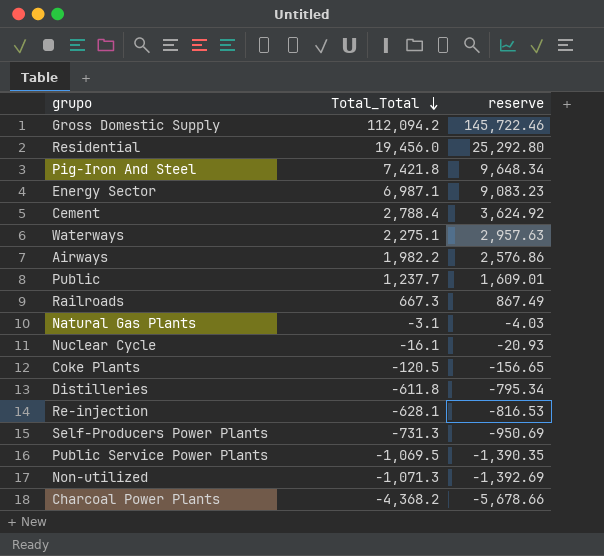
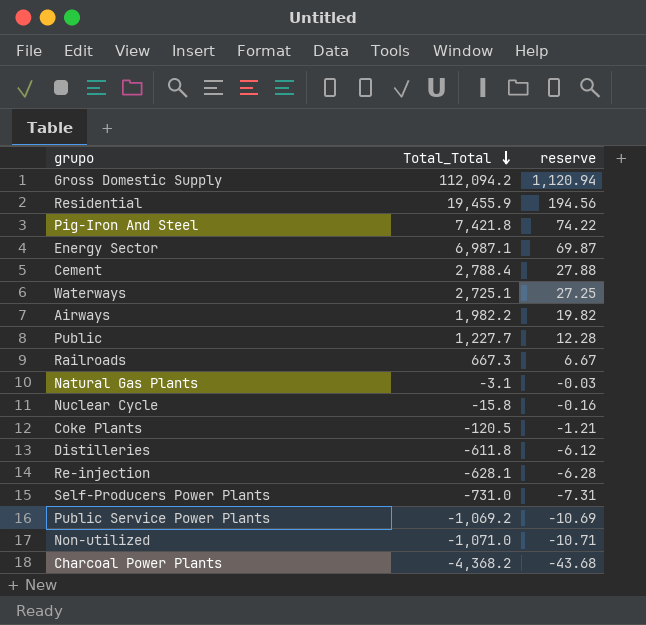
column reserve | formula: [Total_Total] * 1.3 -> [Total_Total] * 0.01
Residential | Total_Total: 19,456.0 -> 19,455.9
Waterways | Total_Total: 2,275.1 -> 2,725.1
Public | Total_Total: 1,237.7 -> 1,227.7
Nuclear Cycle | Total_Total: -16.1 -> -15.8
Self-Producers Power Plants | Total_Total: -731.3 -> -731.0
Public Service Power Plants | Total_Total: -1,069.5 -> -1,069.2
Non-utilized | Total_Total: -1,071.3 -> -1,071.0

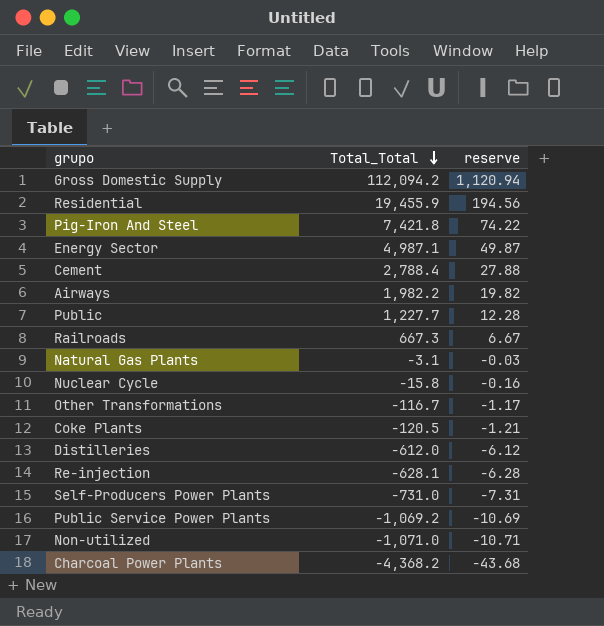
row Waterways: 2,725.1 | 27.25 -> none
Energy Sector | Total_Total: 6,987.1 -> 4,987.1
Energy Sector | reserve: 69.87 -> 49.87
row Other Transformations: none -> -116.7 | -1.17
Distilleries | Total_Total: -611.8 -> -612.0

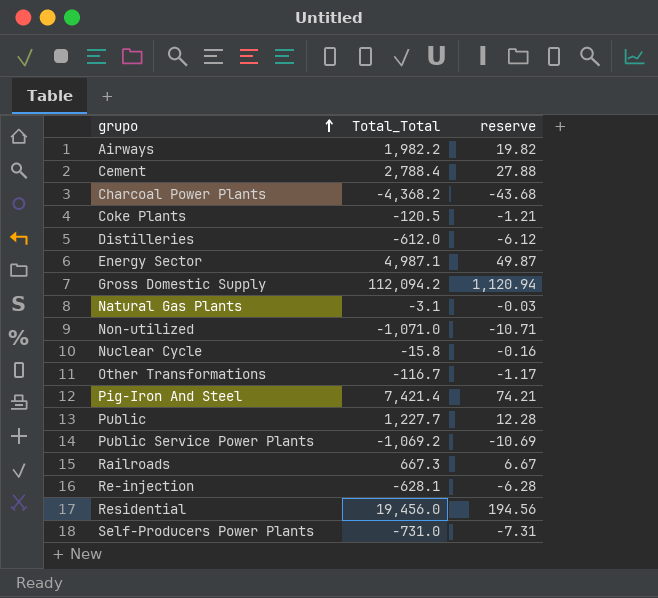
row order: Total_Total descending -> grupo ascending
Pig-Iron And Steel | Total_Total: 7,421.8 -> 7,421.4
Pig-Iron And Steel | reserve: 74.22 -> 74.21
Residential | Total_Total: 19,455.9 -> 19,456.0

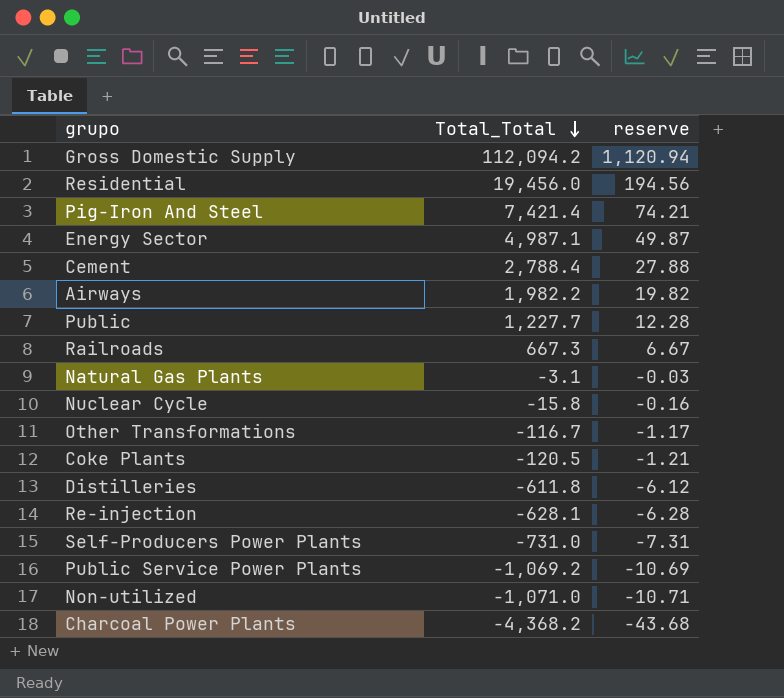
row order: grupo ascending -> Total_Total descending
Distilleries | Total_Total: -612.0 -> -611.8

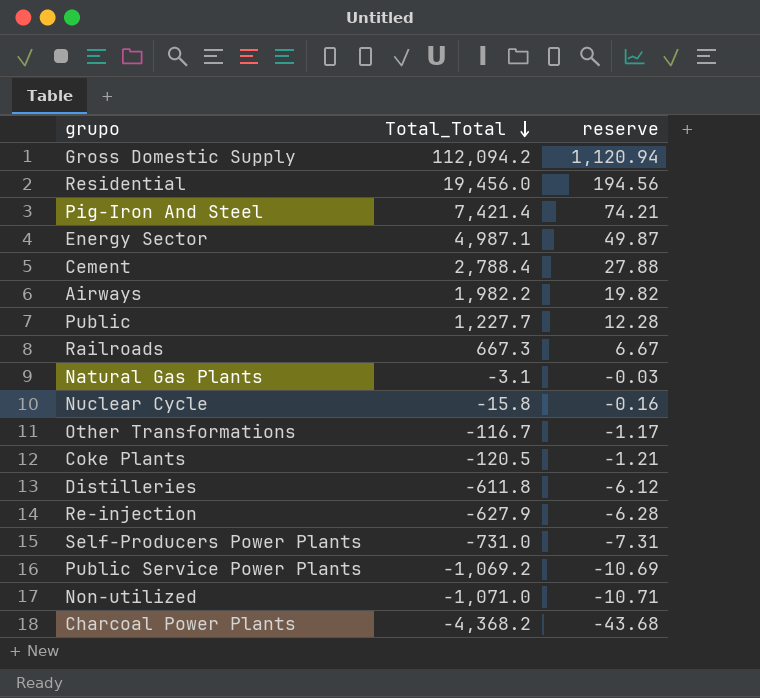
Re-injection | Total_Total: -628.1 -> -627.9

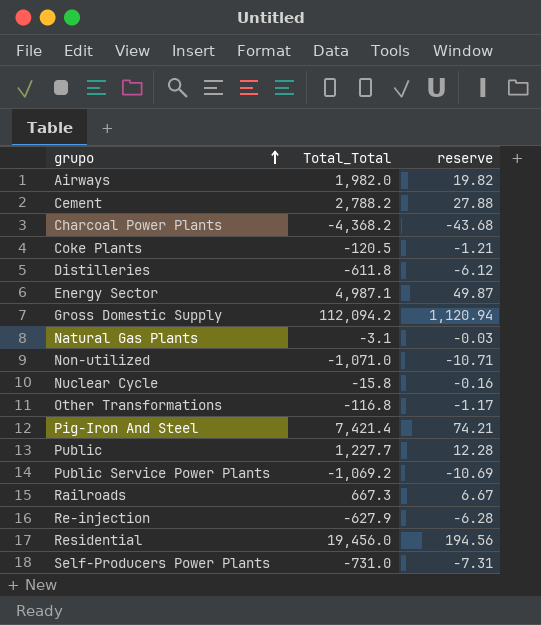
row order: Total_Total descending -> grupo ascending
Airways | Total_Total: 1,982.2 -> 1,982.0
Cement | Total_Total: 2,788.4 -> 2,788.2
Other Transformations | Total_Total: -116.7 -> -116.8

